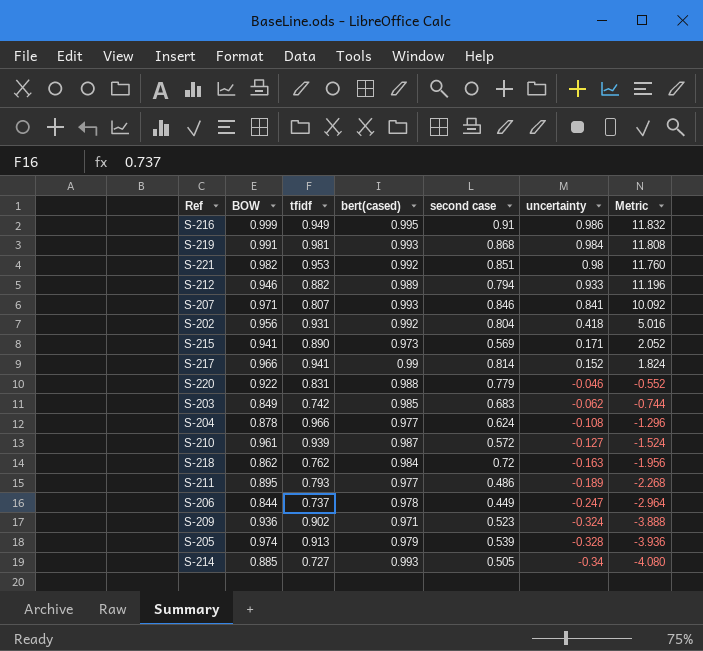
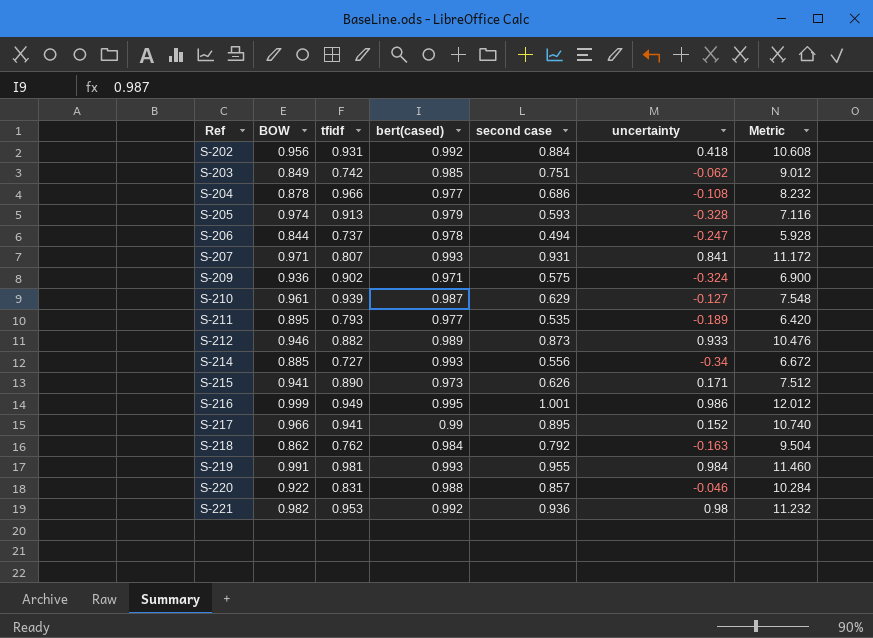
row order: uncertainty descending -> Ref ascending
column Metric | formula: [uncertainty] * 12 -> [second case] * 12
S-202 | second case: 0.804 -> 0.884
S-203 | second case: 0.683 -> 0.751
S-204 | second case: 0.624 -> 0.686
S-205 | second case: 0.539 -> 0.593
S-206 | second case: 0.449 -> 0.494
S-207 | second case: 0.846 -> 0.931
S-209 | second case: 0.523 -> 0.575
S-210 | second case: 0.572 -> 0.629
S-211 | second case: 0.486 -> 0.535
S-212 | second case: 0.794 -> 0.873
S-214 | second case: 0.505 -> 0.556
S-215 | second case: 0.569 -> 0.626
S-216 | second case: 0.91 -> 1.001
S-217 | second case: 0.814 -> 0.895
S-218 | second case: 0.72 -> 0.792
S-219 | second case: 0.868 -> 0.955
S-220 | second case: 0.779 -> 0.857
S-221 | second case: 0.851 -> 0.936

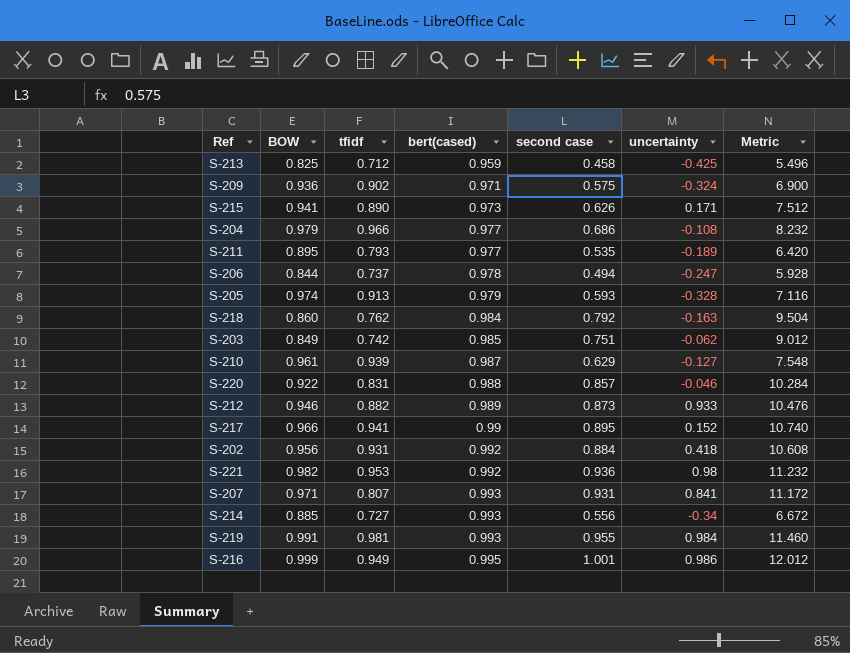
row order: Ref ascending -> bert(cased) ascending
row S-213: none -> 0.825 | 0.712 | 0.959 | 0.458 | -0.425 | 5.496
S-204 | BOW: 0.878 -> 0.979
S-218 | BOW: 0.862 -> 0.860

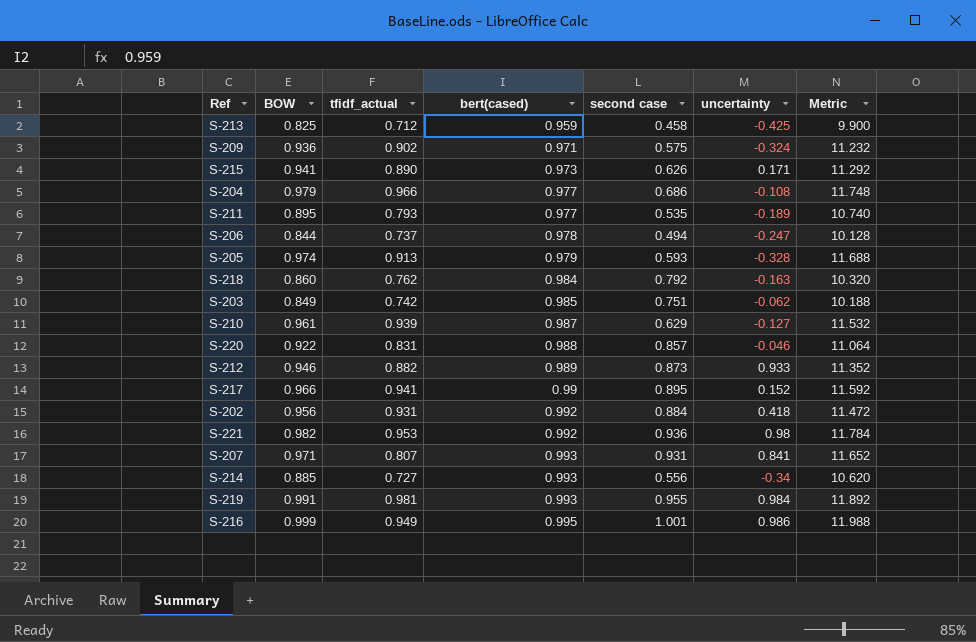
column name: tfidf -> tfidf_actual
column Metric | formula: [second case] * 12 -> [BOW] * 12

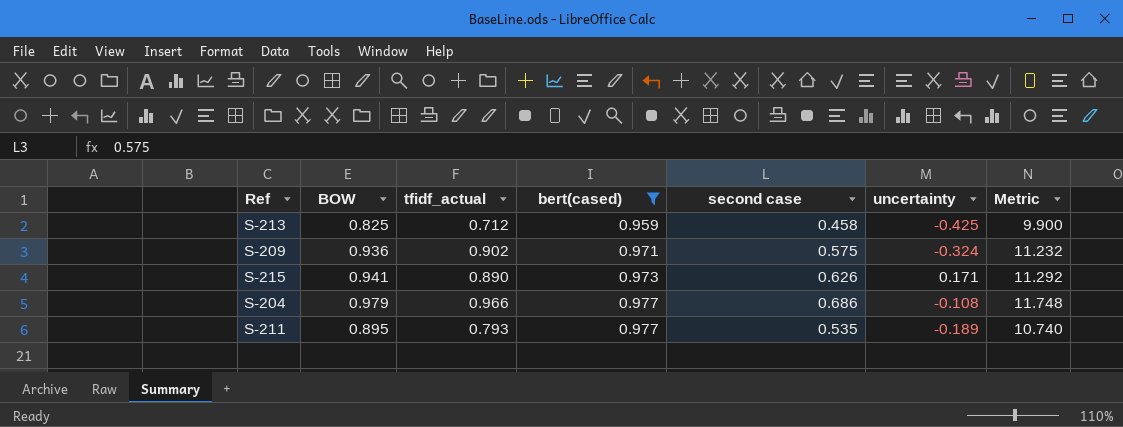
filter: none -> bert(cased) <= 0.977

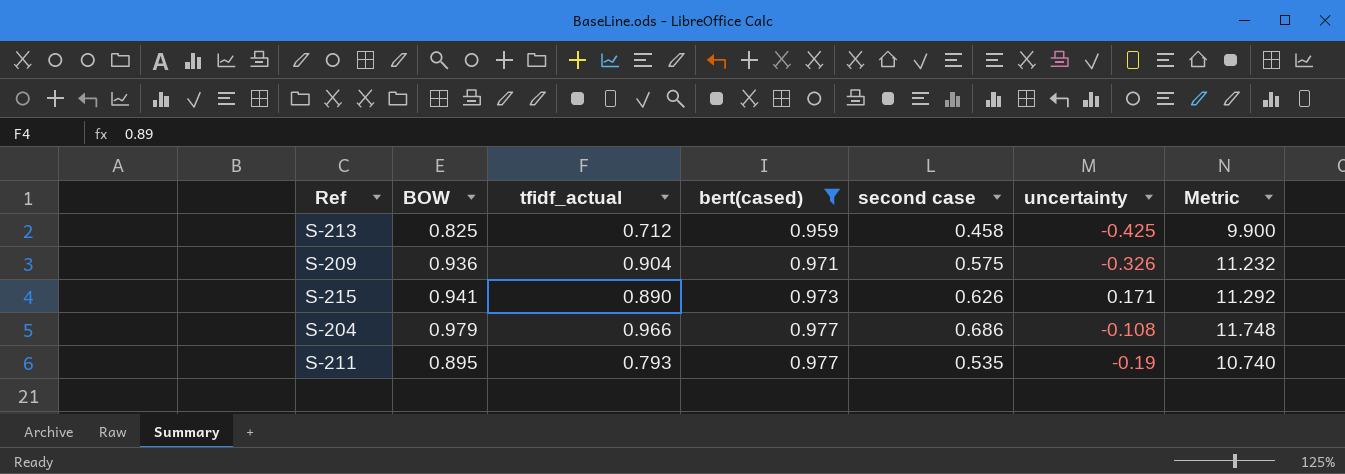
S-209 | tfidf_actual: 0.902 -> 0.904
S-209 | uncertainty: -0.324 -> -0.326
S-211 | uncertainty: -0.189 -> -0.19

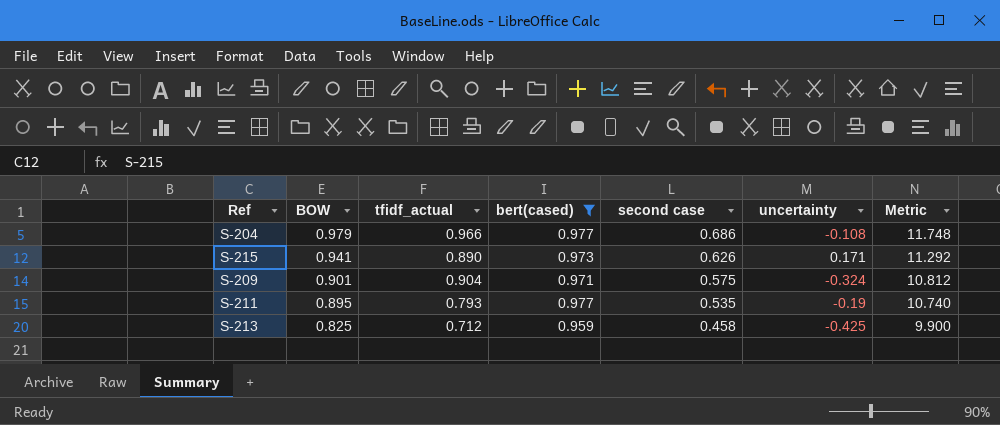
row order: bert(cased) ascending -> BOW descending
S-209 | BOW: 0.936 -> 0.901
S-209 | uncertainty: -0.326 -> -0.324
S-209 | Metric: 11.232 -> 10.812

